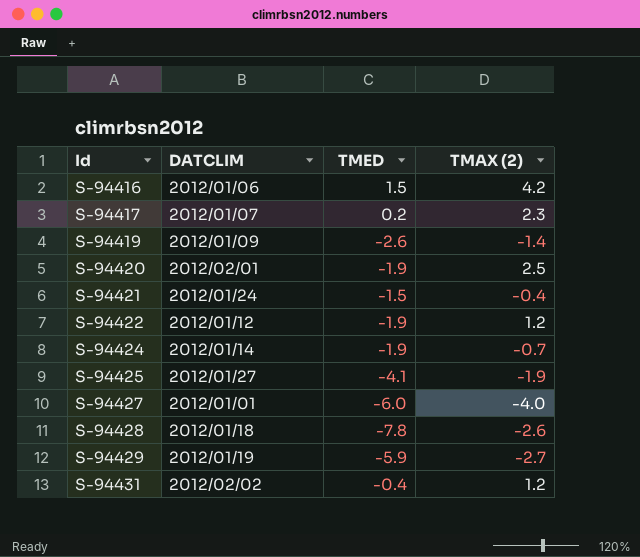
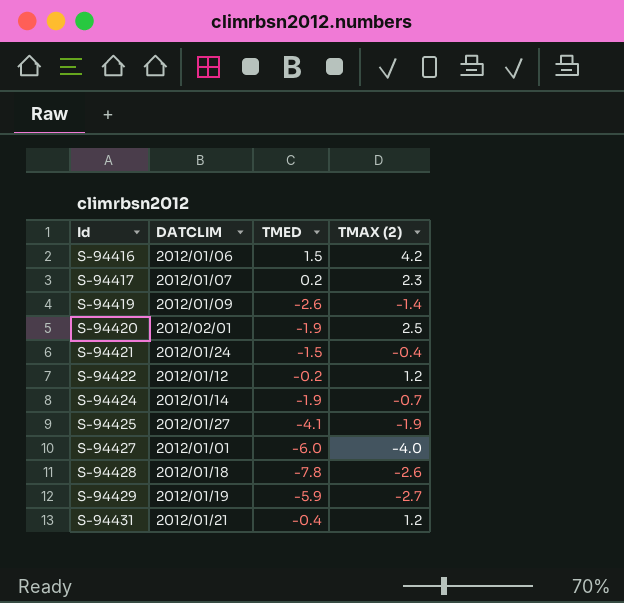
S-94422 | TMED: -1.9 -> -0.2
S-94431 | DATCLIM: 2012/02/02 -> 2012/01/21

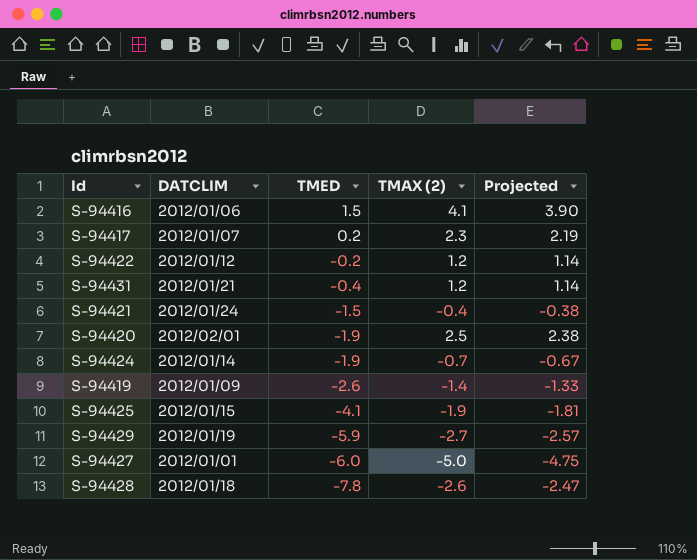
row order: Id ascending -> TMED descending
column Projected | formula: none -> [TMAX (2)] * 0.95
S-94416 | TMAX (2): 4.2 -> 4.1
S-94425 | DATCLIM: 2012/01/27 -> 2012/01/15
S-94427 | TMAX (2): -4.0 -> -5.0

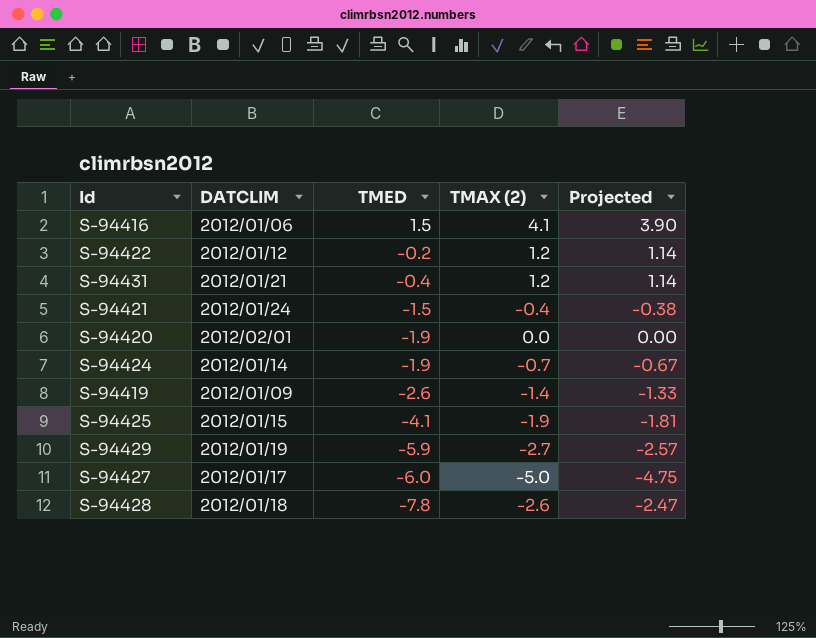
row S-94417: 2012/01/07 | 0.2 | 2.3 | 2.19 -> none
S-94420 | TMAX (2): 2.5 -> 0.0
S-94420 | Projected: 2.38 -> 0.00
S-94427 | DATCLIM: 2012/01/01 -> 2012/01/17

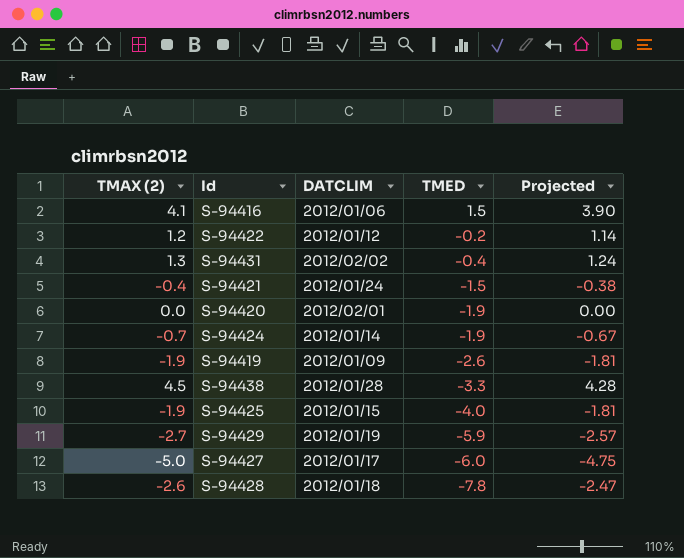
column TMAX (2) | position: 4 -> 1
S-94431 | TMAX (2): 1.2 -> 1.3
S-94431 | DATCLIM: 2012/01/21 -> 2012/02/02
S-94431 | Projected: 1.14 -> 1.24
S-94419 | TMAX (2): -1.4 -> -1.9
S-94419 | Projected: -1.33 -> -1.81
row S-94438: none -> 4.5 | 2012/01/28 | -3.3 | 4.28
S-94425 | TMED: -4.1 -> -4.0

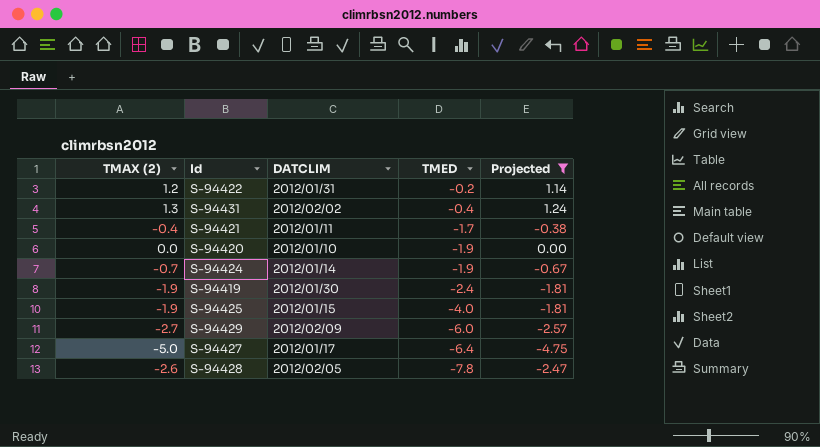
filter: none -> Projected <= 1.24
S-94422 | DATCLIM: 2012/01/12 -> 2012/01/31
S-94421 | DATCLIM: 2012/01/24 -> 2012/01/11
S-94421 | TMED: -1.5 -> -1.7
S-94420 | DATCLIM: 2012/02/01 -> 2012/01/10
S-94419 | DATCLIM: 2012/01/09 -> 2012/01/30
S-94419 | TMED: -2.6 -> -2.4
S-94429 | DATCLIM: 2012/01/19 -> 2012/02/09
S-94429 | TMED: -5.9 -> -6.0
S-94427 | TMED: -6.0 -> -6.4
S-94428 | DATCLIM: 2012/01/18 -> 2012/02/05

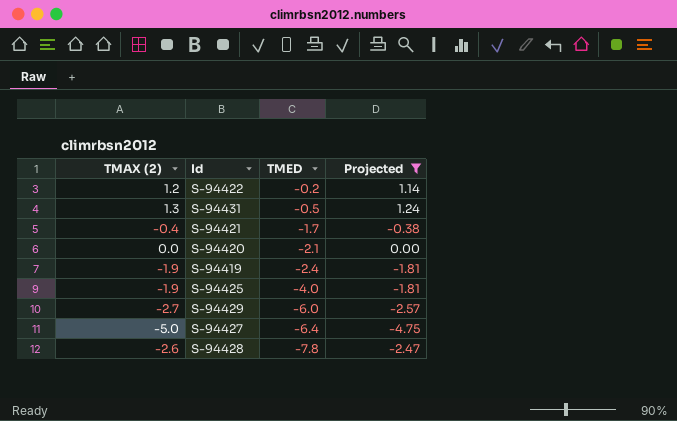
column DATCLIM | position: 3 -> none
row S-94424: -0.7 | 2012/01/14 | -1.9 | -0.67 -> none
S-94431 | TMED: -0.4 -> -0.5
S-94420 | TMED: -1.9 -> -2.1

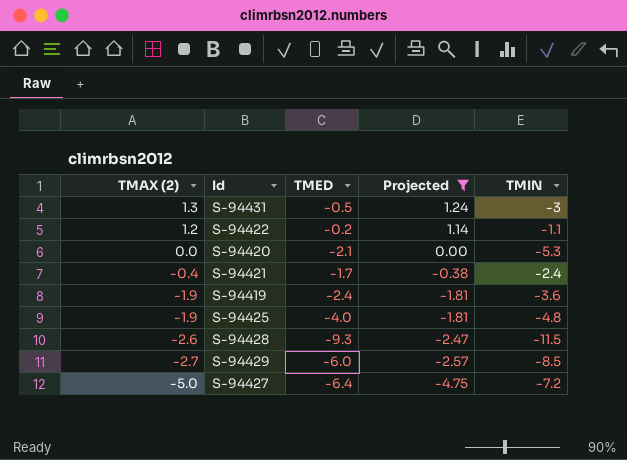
row order: TMED descending -> TMAX (2) descending
column TMIN | position: none -> 5
S-94428 | TMED: -7.8 -> -9.3

